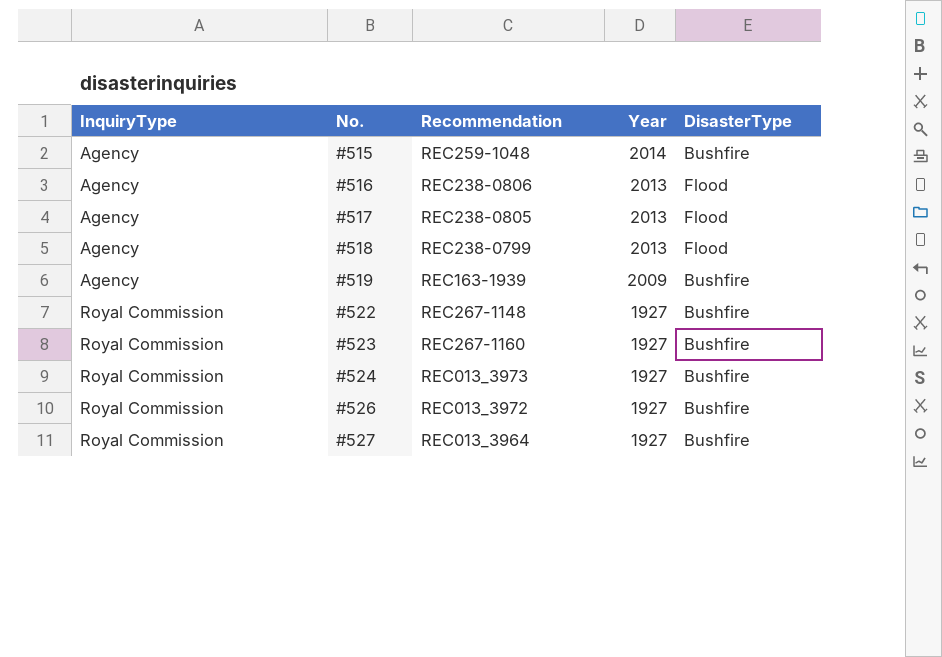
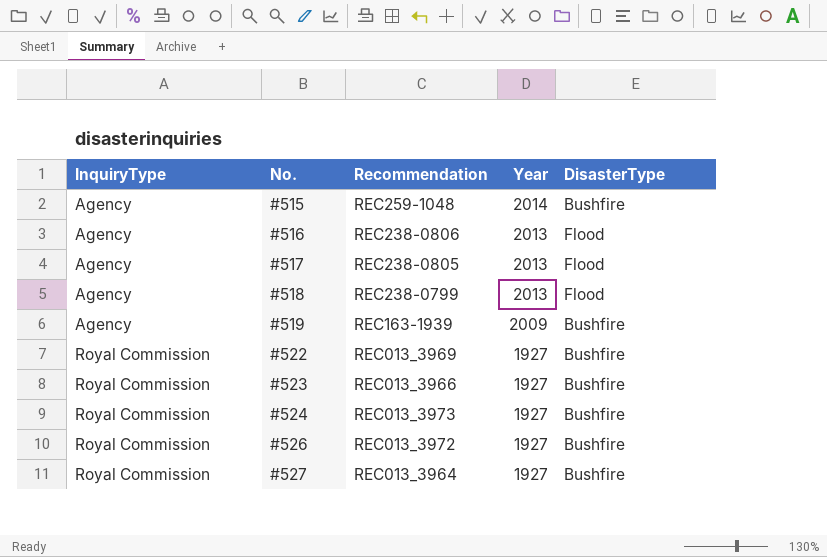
#522 | Recommendation: REC267-1148 -> REC013_3969
#523 | Recommendation: REC267-1160 -> REC013_3966

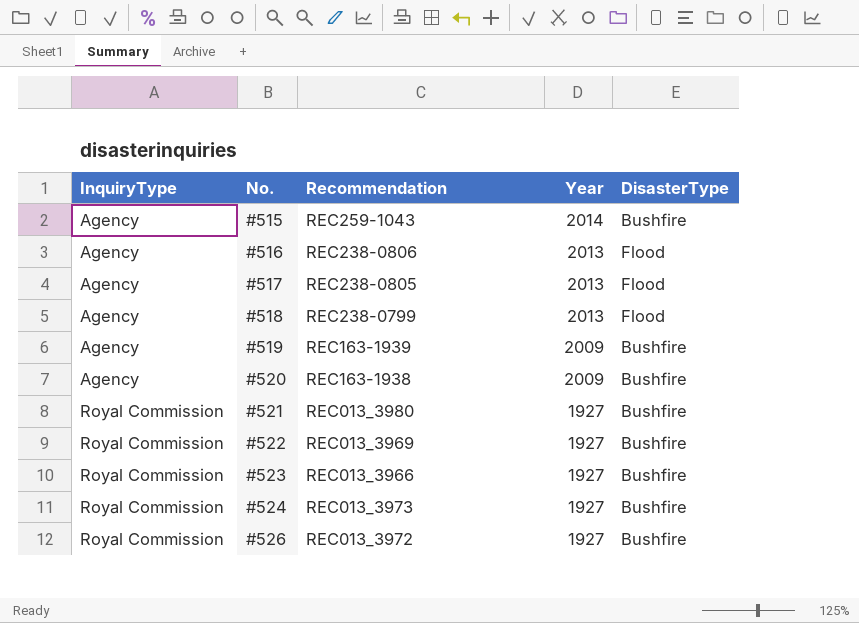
row #527: Royal Commission | REC013_3964 | 1927 | Bushfire -> none
#515 | Recommendation: REC259-1048 -> REC259-1043
row #520: none -> Agency | REC163-1938 | 2009 | Bushfire
row #521: none -> Royal Commission | REC013_3980 | 1927 | Bushfire

